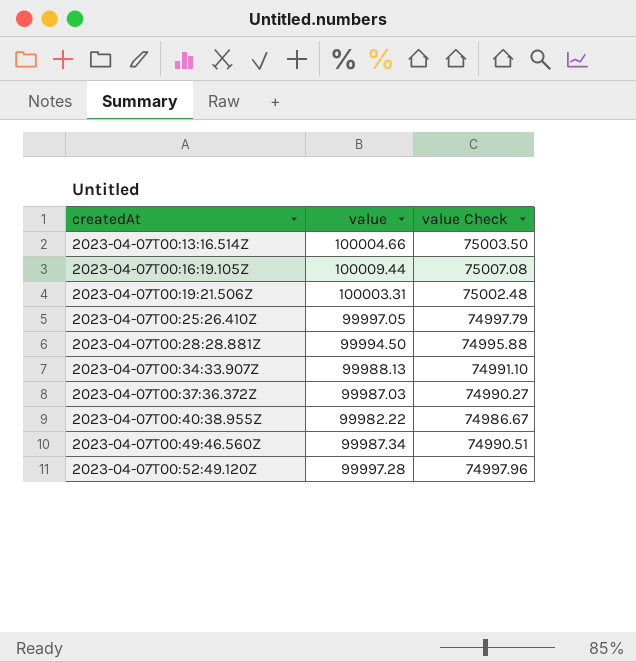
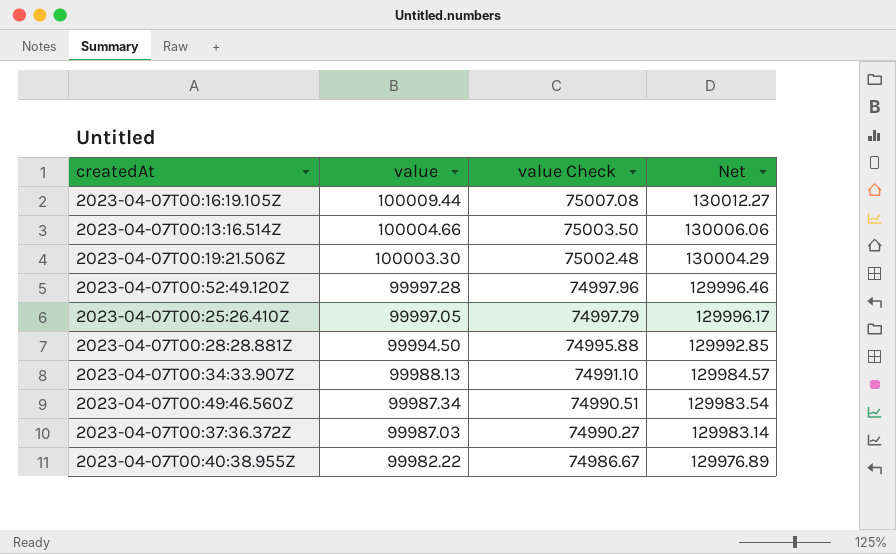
row order: createdAt ascending -> value descending
column Net | formula: none -> [value] * 1.3
2023-04-07T00:19:21.506Z | value: 100003.31 -> 100003.30

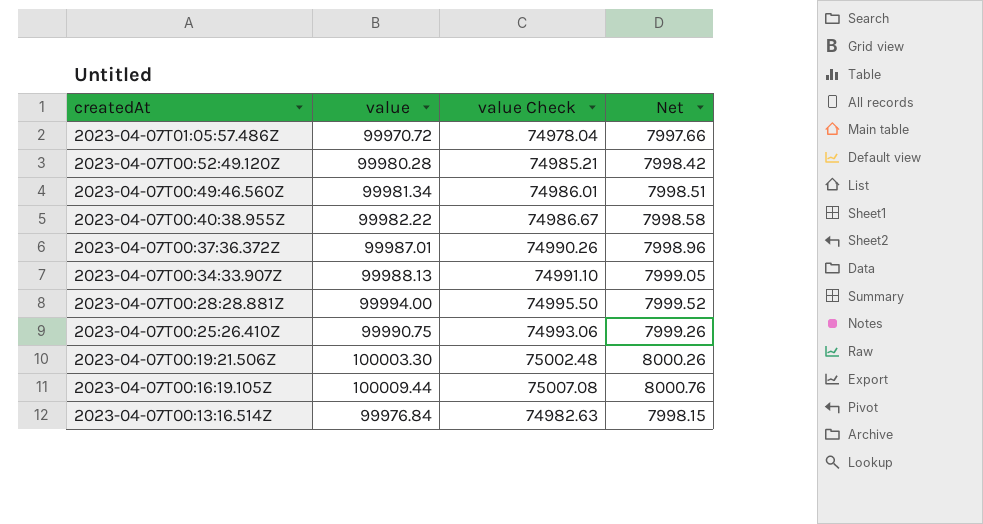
row order: value descending -> createdAt descending
column Net | formula: [value] * 1.3 -> [value] * 0.08
row 2023-04-07T01:05:57.486Z: none -> 99970.72 | 74978.04 | 7997.66
2023-04-07T00:52:49.120Z | value: 99997.28 -> 99980.28
2023-04-07T00:52:49.120Z | value Check: 74997.96 -> 74985.21
2023-04-07T00:49:46.560Z | value: 99987.34 -> 99981.34
2023-04-07T00:49:46.560Z | value Check: 74990.51 -> 74986.01
2023-04-07T00:37:36.372Z | value: 99987.03 -> 99987.01
2023-04-07T00:37:36.372Z | value Check: 74990.27 -> 74990.26
2023-04-07T00:28:28.881Z | value: 99994.50 -> 99994.00
2023-04-07T00:28:28.881Z | value Check: 74995.88 -> 74995.50
2023-04-07T00:25:26.410Z | value: 99997.05 -> 99990.75
2023-04-07T00:25:26.410Z | value Check: 74997.79 -> 74993.06
2023-04-07T00:13:16.514Z | value: 100004.66 -> 99976.84
2023-04-07T00:13:16.514Z | value Check: 75003.50 -> 74982.63

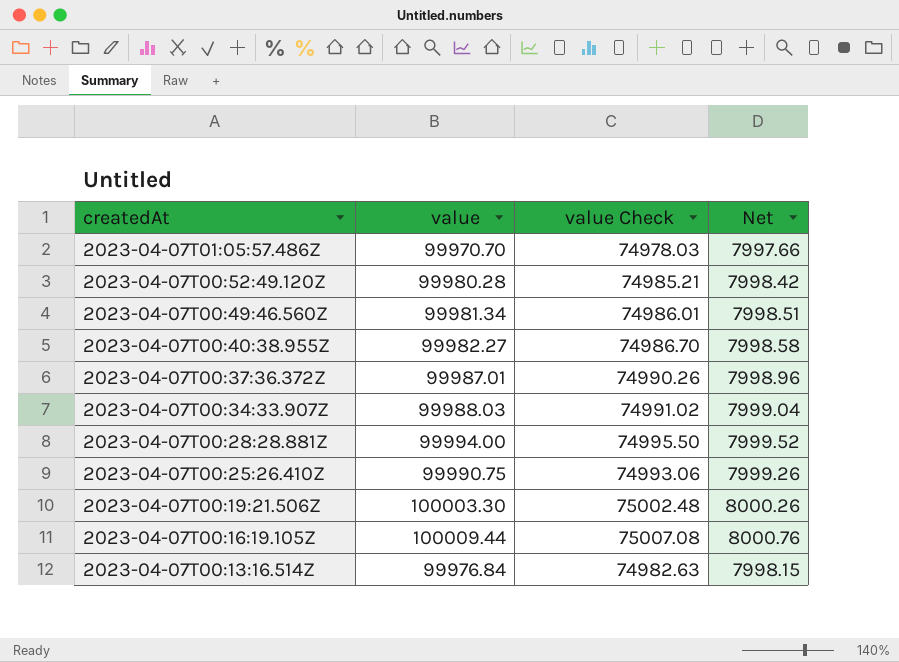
2023-04-07T01:05:57.486Z | value: 99970.72 -> 99970.70
2023-04-07T01:05:57.486Z | value Check: 74978.04 -> 74978.03
2023-04-07T00:40:38.955Z | value: 99982.22 -> 99982.27
2023-04-07T00:40:38.955Z | value Check: 74986.67 -> 74986.70
2023-04-07T00:34:33.907Z | value: 99988.13 -> 99988.03
2023-04-07T00:34:33.907Z | value Check: 74991.10 -> 74991.02
2023-04-07T00:34:33.907Z | Net: 7999.05 -> 7999.04

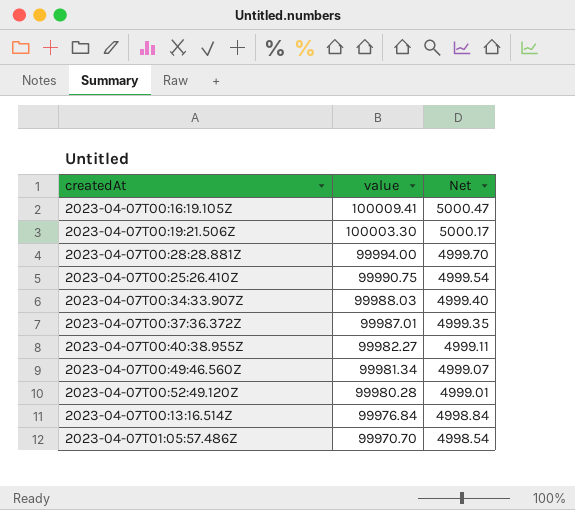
row order: createdAt descending -> value descending
column value Check | formula: [value] * 0.75 -> none
column Net | formula: [value] * 0.08 -> [value] * 0.05
2023-04-07T00:16:19.105Z | value: 100009.44 -> 100009.41

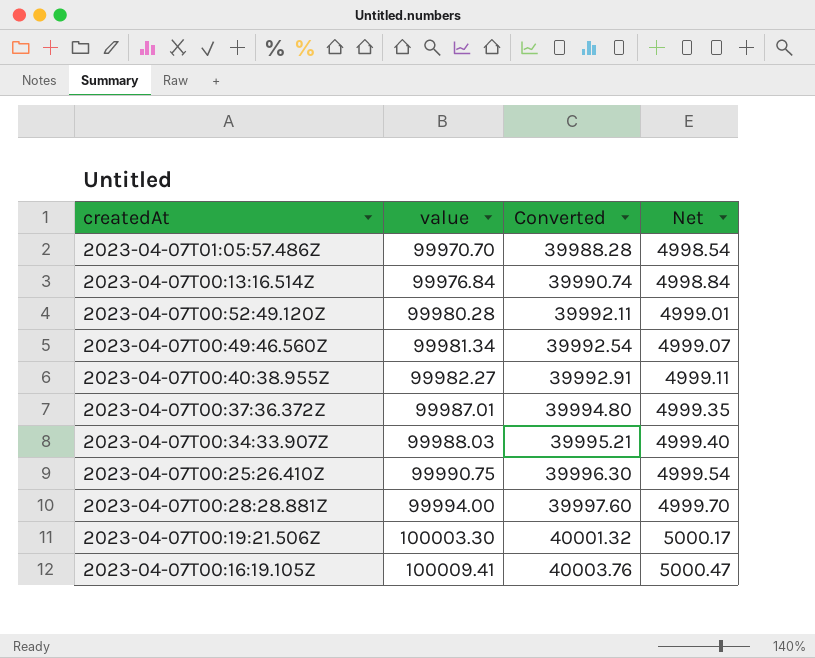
row order: value descending -> value ascending
column Converted | formula: none -> [value] * 0.4

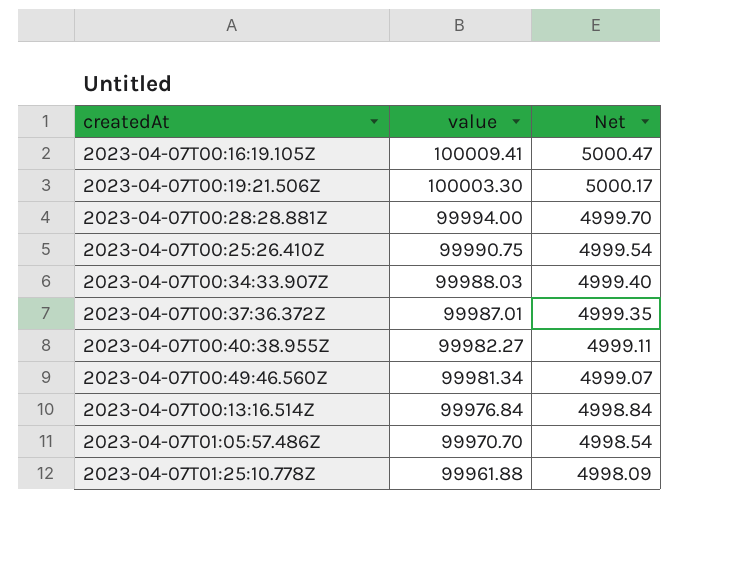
row order: value ascending -> value descending
column Converted | formula: [value] * 0.4 -> none
row 2023-04-07T00:52:49.120Z: 99980.28 | 39992.11 | 4999.01 -> none
row 2023-04-07T01:25:10.778Z: none -> 99961.88 | 4998.09

